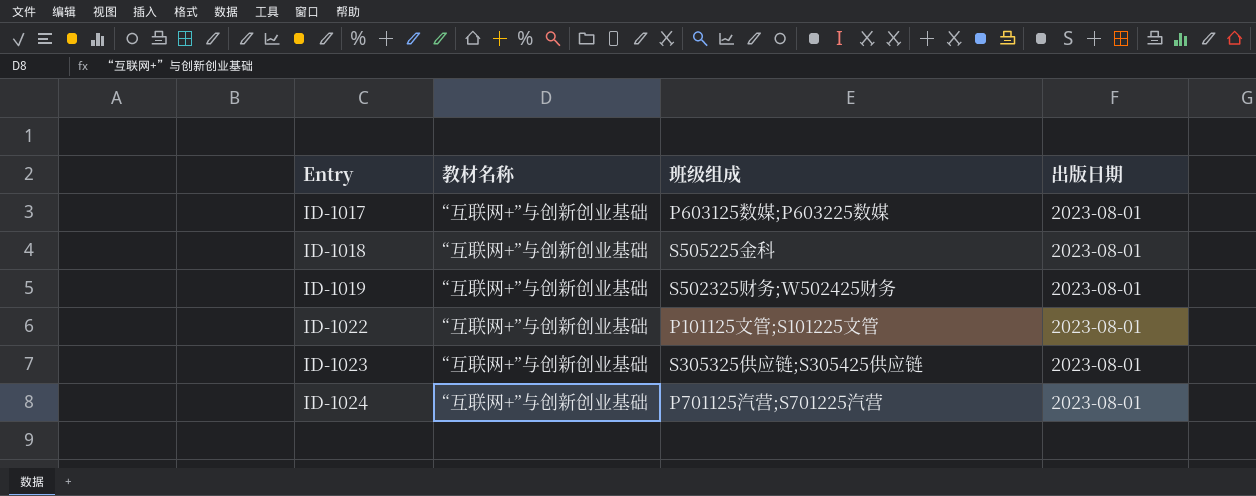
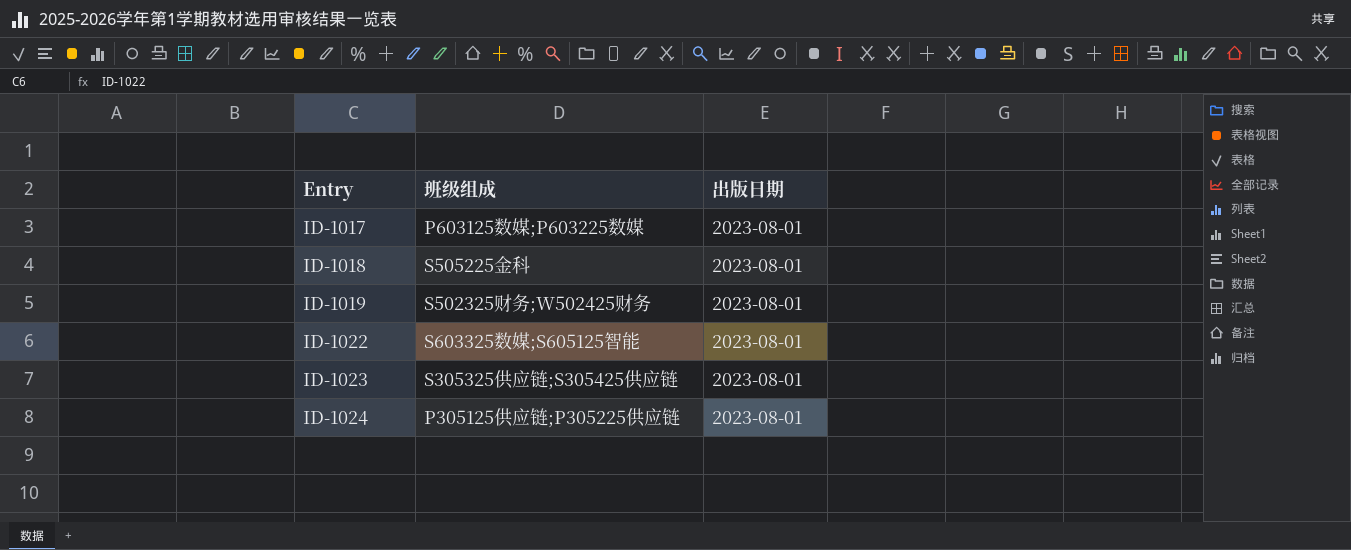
column 教材名称 | position: 2 -> none
ID-1022 | 班级组成: P101125文管;S101225文管 -> S603325数媒;S605125智能
ID-1024 | 班级组成: P701125汽营;S701225汽营 -> P305125供应链;P305225供应链

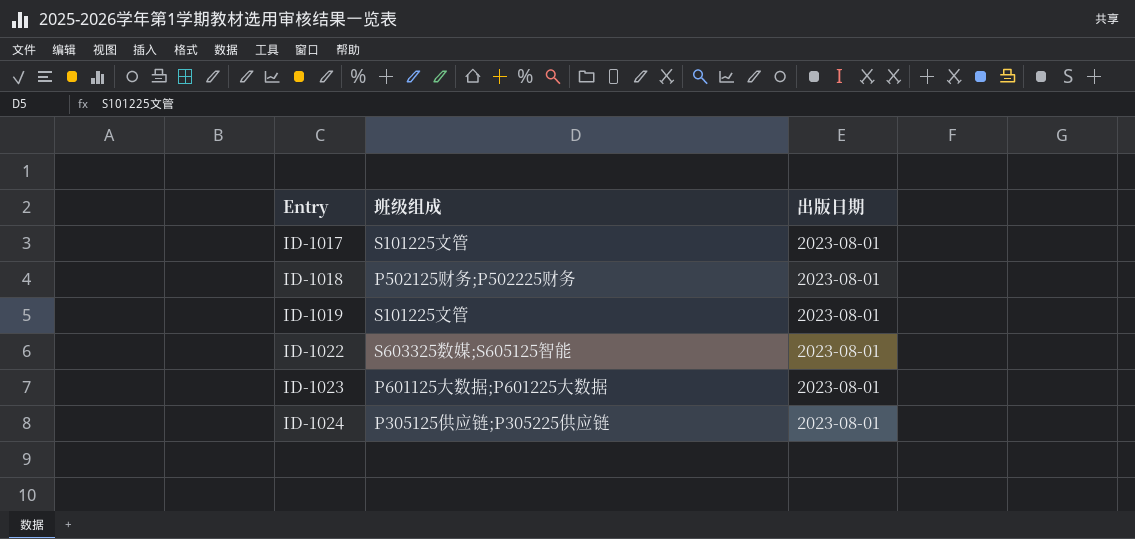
ID-1017 | 班级组成: P603125数媒;P603225数媒 -> S101225文管
ID-1018 | 班级组成: S505225金科 -> P502125财务;P502225财务
ID-1019 | 班级组成: S502325财务;W502425财务 -> S101225文管
ID-1023 | 班级组成: S305325供应链;S305425供应链 -> P601125大数据;P601225大数据

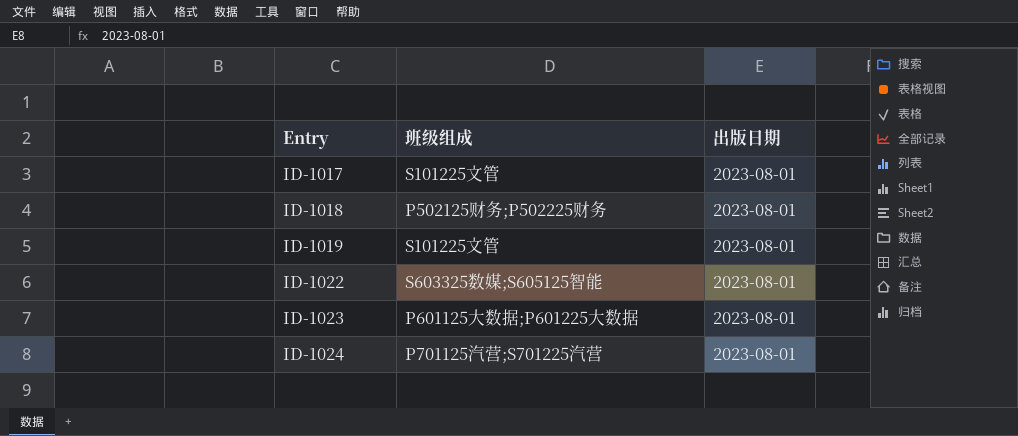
ID-1024 | 班级组成: P305125供应链;P305225供应链 -> P701125汽营;S701225汽营

